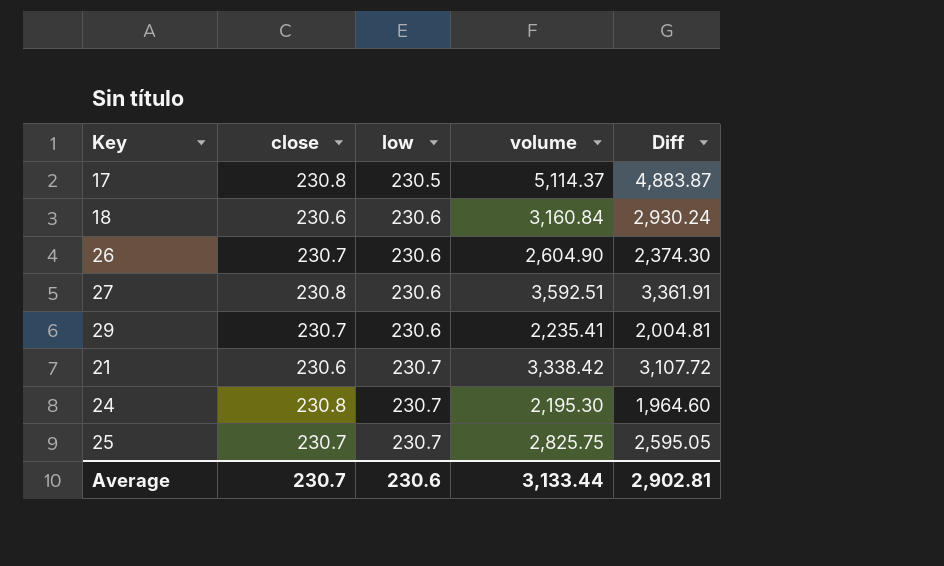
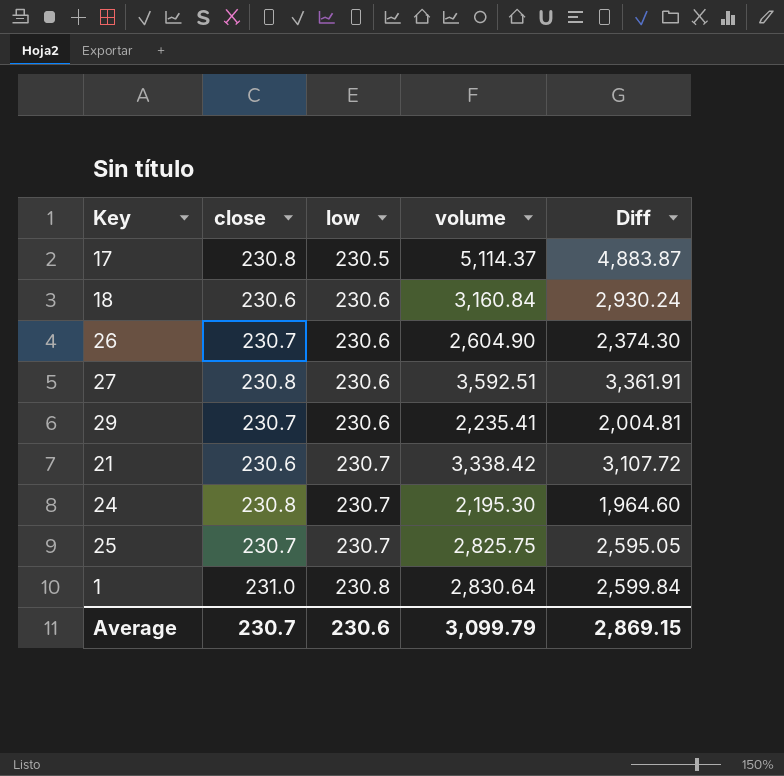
row 1: none -> 231.0 | 230.8 | 2,830.64 | 2,599.84
Average | volume: 3,133.44 -> 3,099.79
Average | Diff: 2,902.81 -> 2,869.15

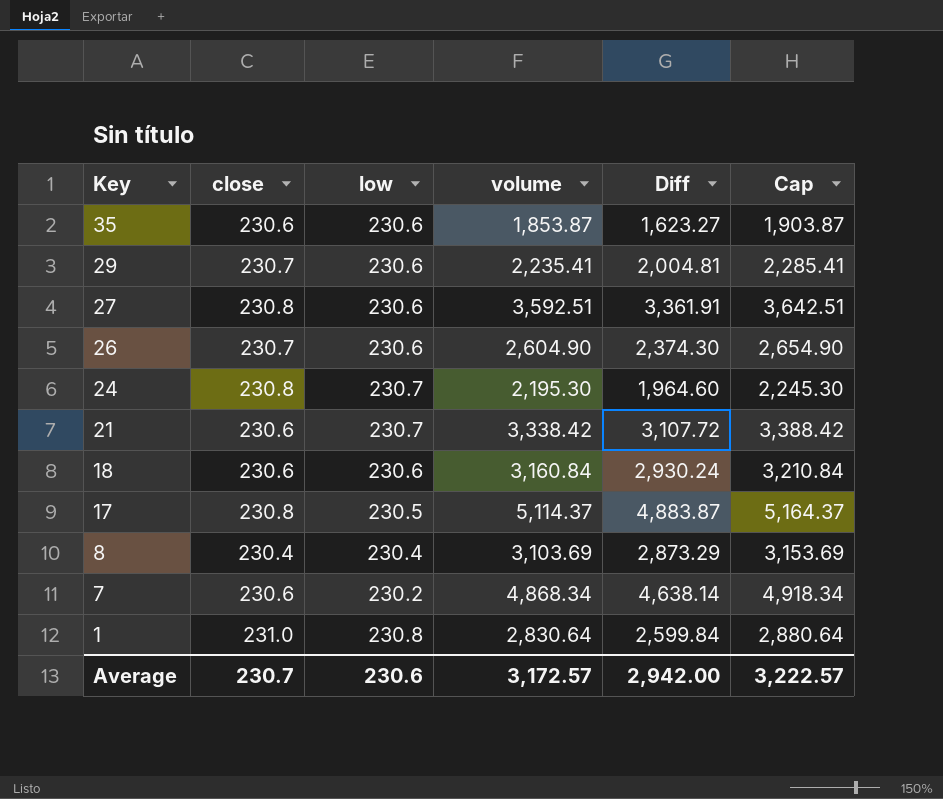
row order: low ascending -> Key descending
column Cap | formula: none -> [volume] + 50
row 25: 230.7 | 230.7 | 2,825.75 | 2,595.05 -> none
row 35: none -> 230.6 | 230.6 | 1,853.87 | 1,623.27 | 1,903.87
row 8: none -> 230.4 | 230.4 | 3,103.69 | 2,873.29 | 3,153.69
row 7: none -> 230.6 | 230.2 | 4,868.34 | 4,638.14 | 4,918.34
Average | volume: 3,099.79 -> 3,172.57
Average | Diff: 2,869.15 -> 2,942.00

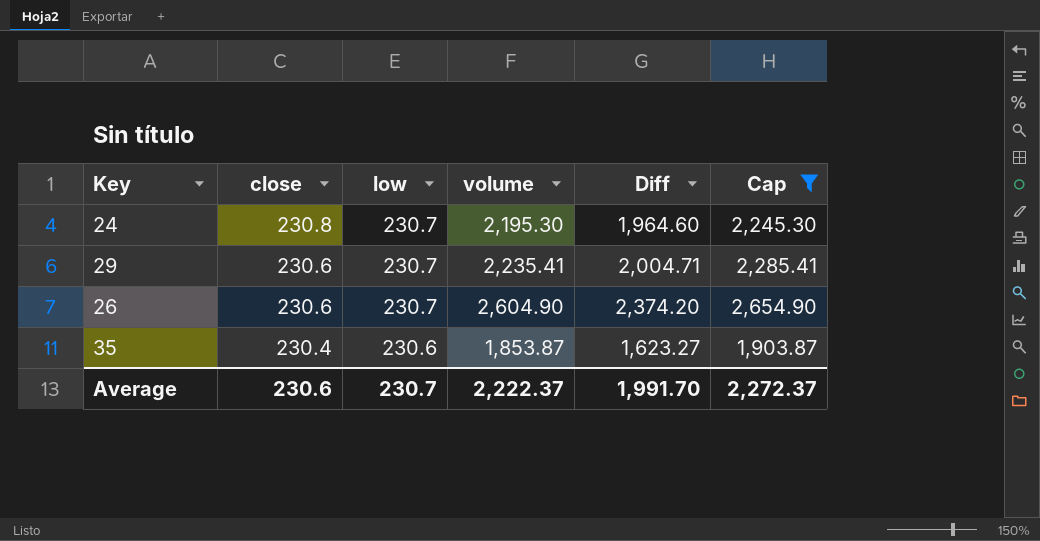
filter: none -> Cap <= 2,654.90
row order: Key descending -> close descending
29 | close: 230.7 -> 230.6
29 | low: 230.6 -> 230.7
29 | Diff: 2,004.81 -> 2,004.71
26 | close: 230.7 -> 230.6
26 | low: 230.6 -> 230.7
26 | Diff: 2,374.30 -> 2,374.20
35 | close: 230.6 -> 230.4
Average | close: 230.7 -> 230.6
Average | low: 230.6 -> 230.7
Average | volume: 3,172.57 -> 2,222.37
Average | Diff: 2,942.00 -> 1,991.70
Average | Cap: 3,222.57 -> 2,272.37

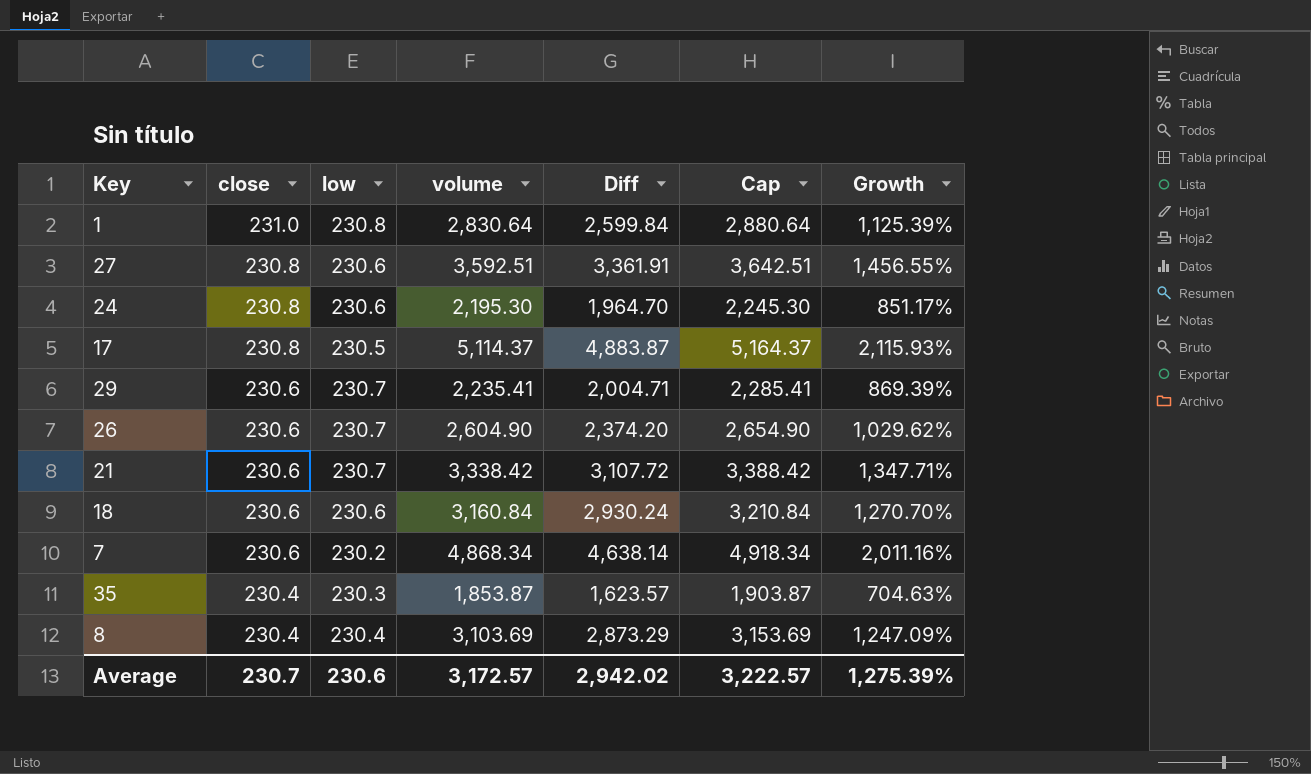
filter: Cap <= 2,654.90 -> none
column Growth | formula: none -> ([volume] - [close]) / [close]
24 | low: 230.7 -> 230.6
24 | Diff: 1,964.60 -> 1,964.70
35 | low: 230.6 -> 230.3
35 | Diff: 1,623.27 -> 1,623.57
Average | close: 230.6 -> 230.7
Average | low: 230.7 -> 230.6
Average | volume: 2,222.37 -> 3,172.57
Average | Diff: 1,991.70 -> 2,942.02
Average | Cap: 2,272.37 -> 3,222.57

